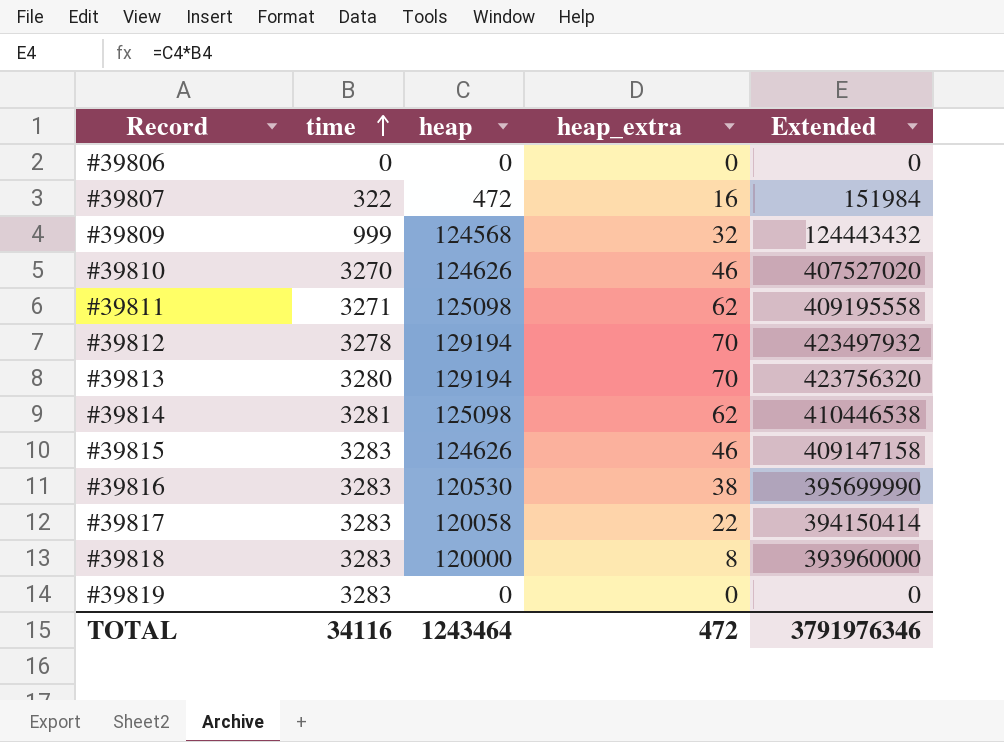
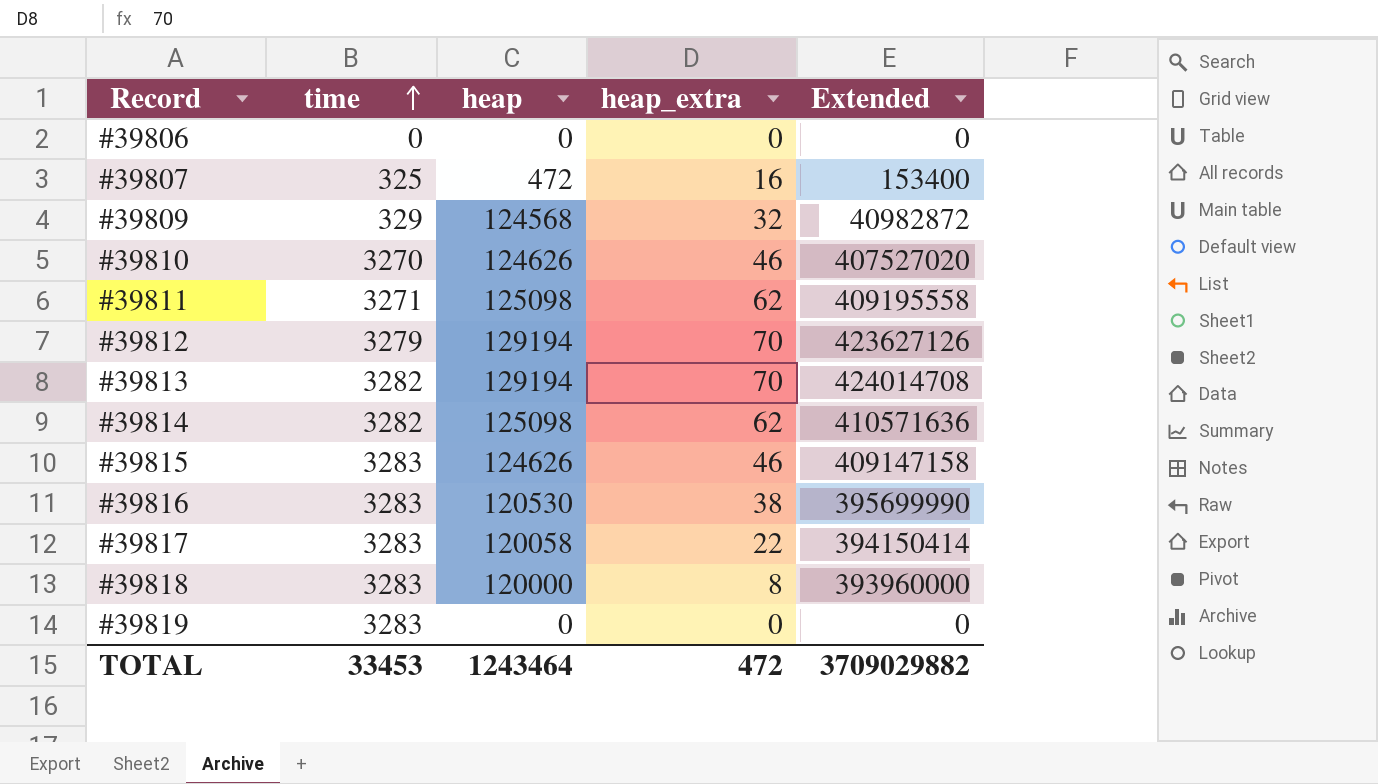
#39807 | time: 322 -> 325
#39807 | Extended: 151984 -> 153400
#39809 | time: 999 -> 329
#39809 | Extended: 124443432 -> 40982872
#39812 | time: 3278 -> 3279
#39812 | Extended: 423497932 -> 423627126
#39813 | time: 3280 -> 3282
#39813 | Extended: 423756320 -> 424014708
#39814 | time: 3281 -> 3282
#39814 | Extended: 410446538 -> 410571636
TOTAL | time: 34116 -> 33453
TOTAL | Extended: 3791976346 -> 3709029882

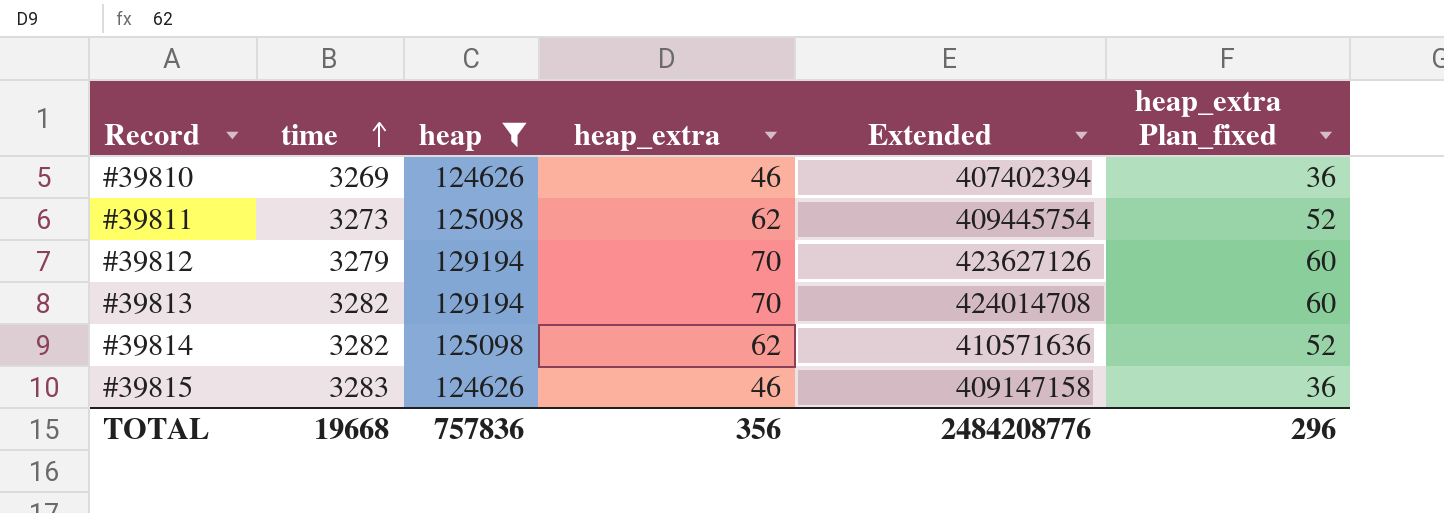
filter: none -> heap >= 124626
column heap_extra Plan_fixed | formula: none -> [heap_extra] - 10
#39810 | time: 3270 -> 3269
#39810 | Extended: 407527020 -> 407402394
#39811 | time: 3271 -> 3273
#39811 | Extended: 409195558 -> 409445754
TOTAL | time: 33453 -> 19668
TOTAL | heap: 1243464 -> 757836
TOTAL | heap_extra: 472 -> 356
TOTAL | Extended: 3709029882 -> 2484208776

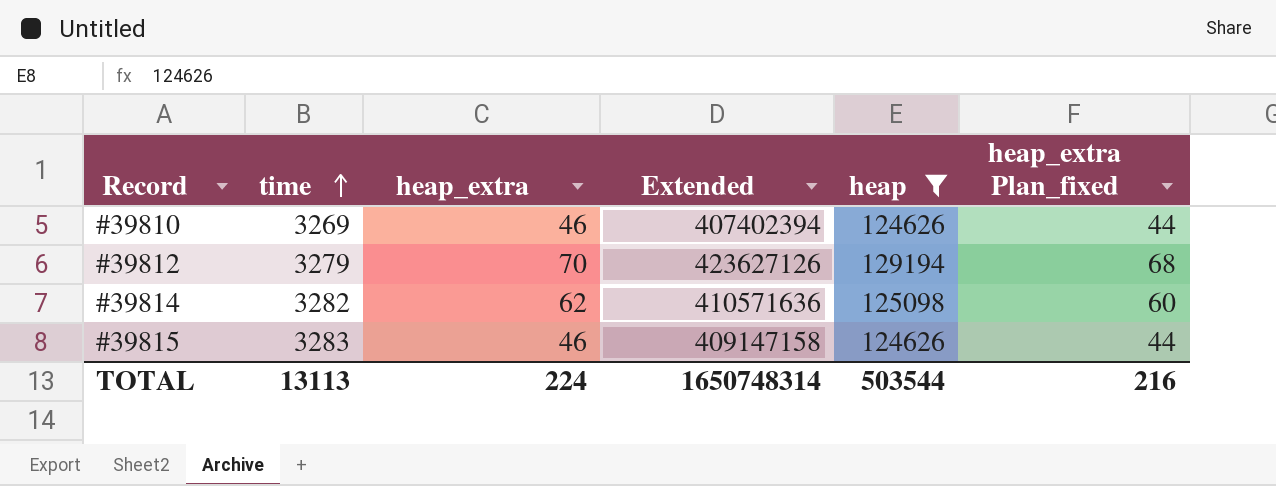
column heap | position: 3 -> 5
column heap_extra Plan_fixed | formula: [heap_extra] - 10 -> [heap_extra] - 2
row #39811: 3273 | 125098 | 62 | 409445754 | 52 -> none
row #39813: 3282 | 129194 | 70 | 424014708 | 60 -> none
TOTAL | time: 19668 -> 13113
TOTAL | heap_extra: 356 -> 224
TOTAL | Extended: 2484208776 -> 1650748314
TOTAL | heap: 757836 -> 503544
TOTAL | heap_extra Plan_fixed: 296 -> 216

